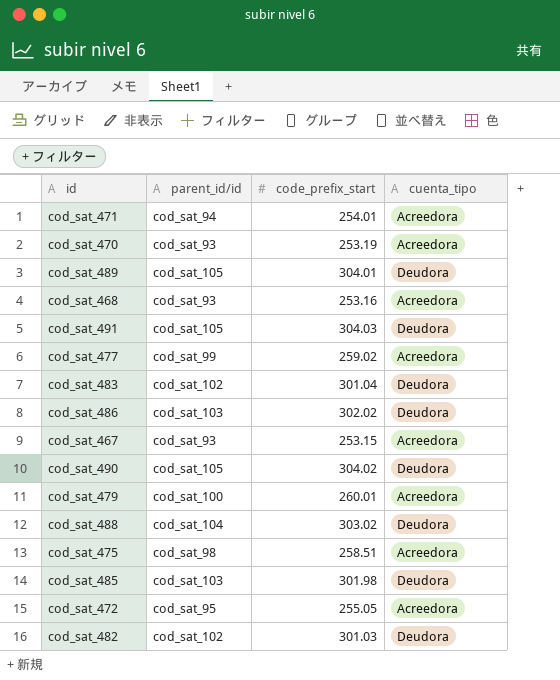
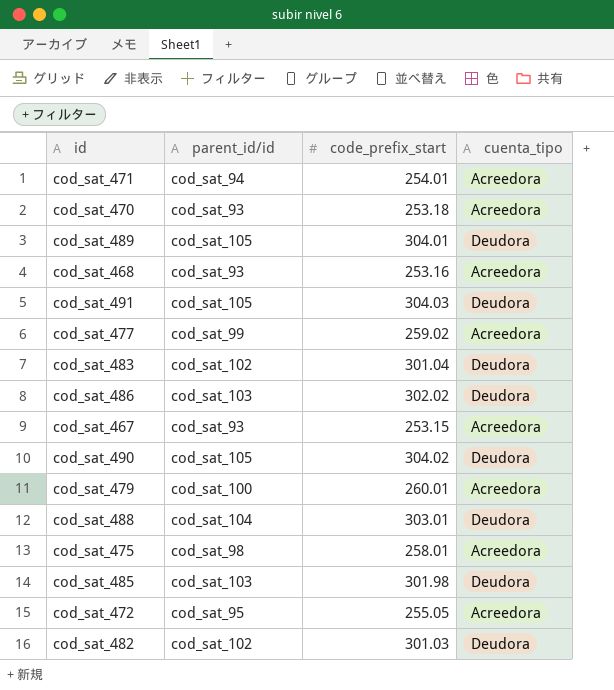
cod_sat_470 | code_prefix_start: 253.19 -> 253.18
cod_sat_488 | code_prefix_start: 303.02 -> 303.01
cod_sat_475 | code_prefix_start: 258.51 -> 258.01

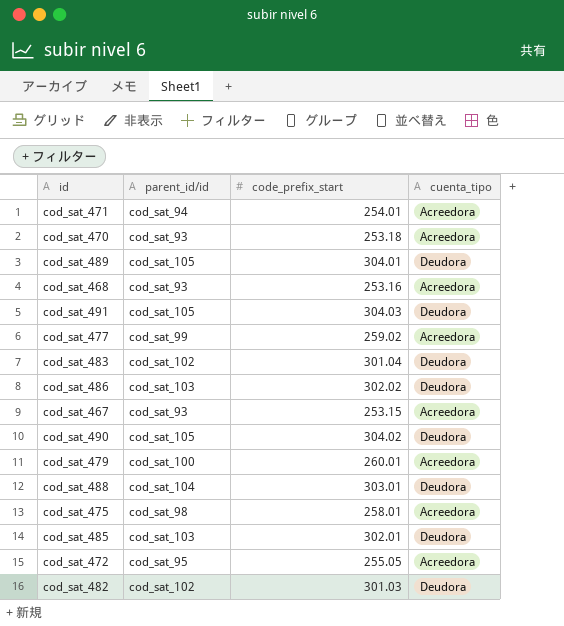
cod_sat_485 | code_prefix_start: 301.98 -> 302.01

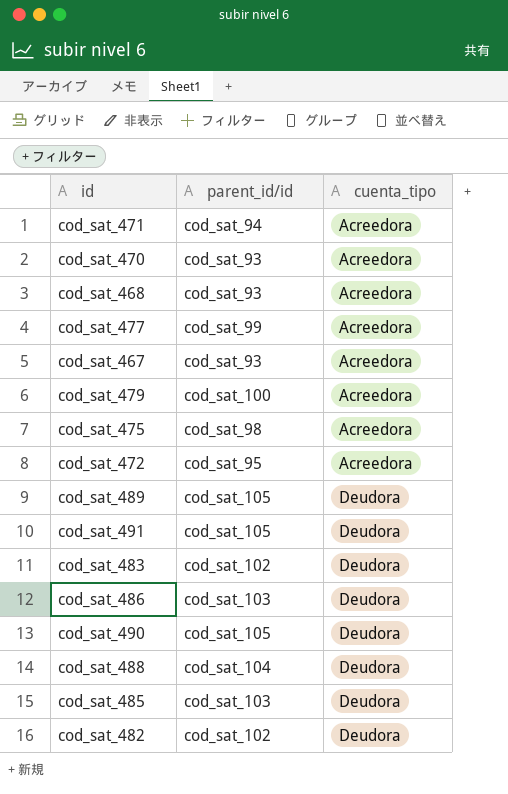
row order: none -> cuenta_tipo ascending
column code_prefix_start | position: 3 -> none

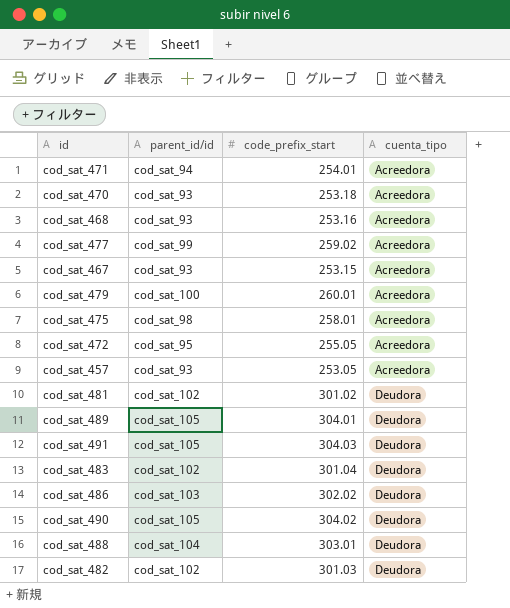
column code_prefix_start | position: none -> 3
row cod_sat_485: cod_sat_103 | Deudora -> none
row cod_sat_457: none -> cod_sat_93 | 253.05 | Acreedora
row cod_sat_481: none -> cod_sat_102 | 301.02 | Deudora

